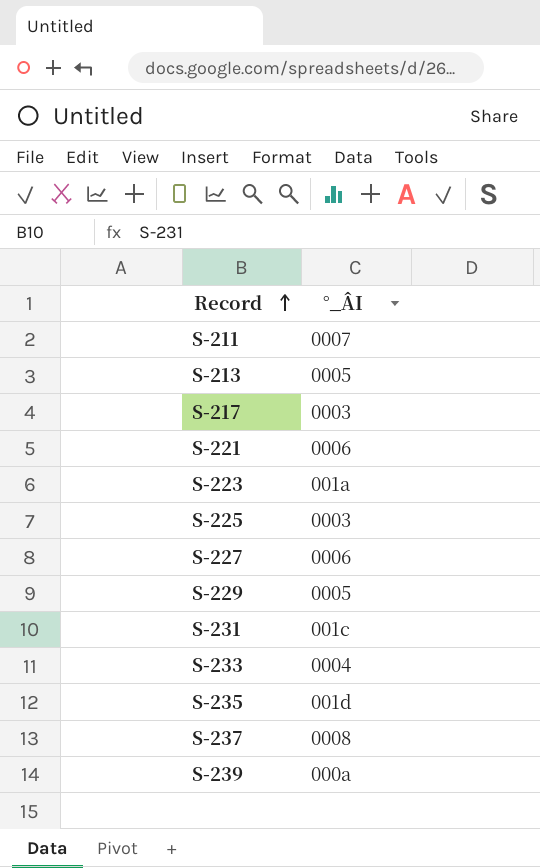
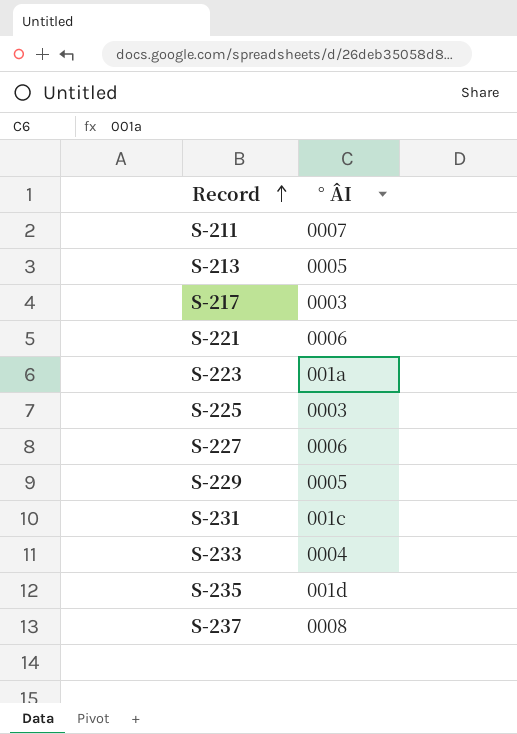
column name: °_ÂI -> ° ÂI
row S-239: 000a -> none

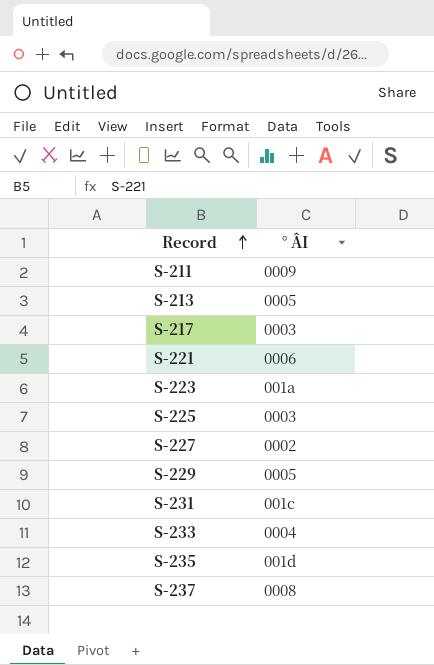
S-211 | ° ÂI: 0007 -> 0009
S-227 | ° ÂI: 0006 -> 0002

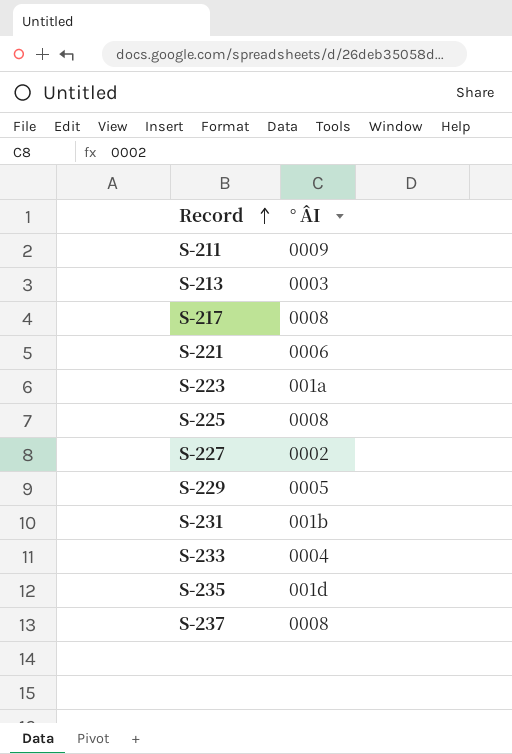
S-213 | ° ÂI: 0005 -> 0003
S-217 | ° ÂI: 0003 -> 0008
S-225 | ° ÂI: 0003 -> 0008
S-231 | ° ÂI: 001c -> 001b

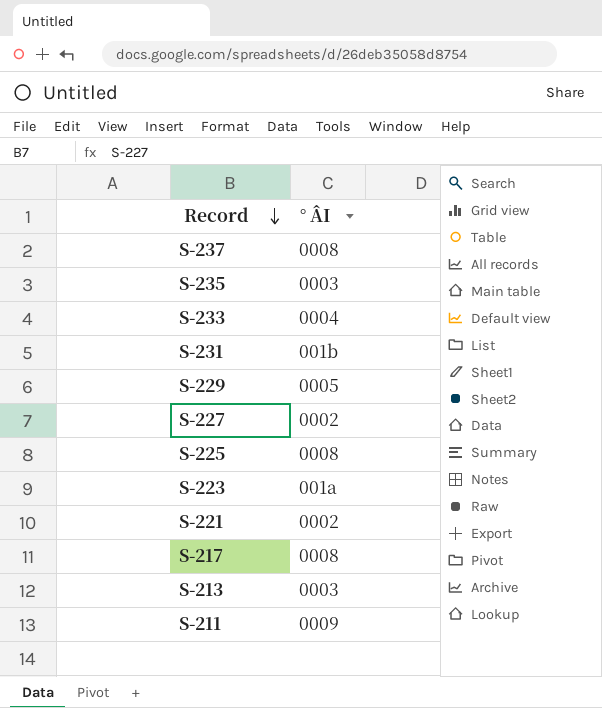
row order: Record ascending -> Record descending
S-235 | ° ÂI: 001d -> 0003
S-221 | ° ÂI: 0006 -> 0002

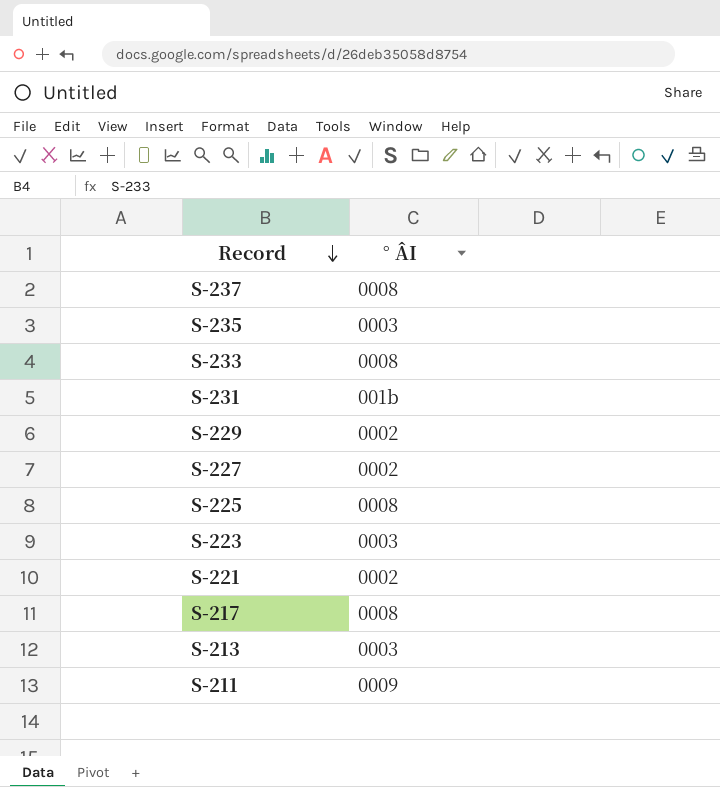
S-233 | ° ÂI: 0004 -> 0008
S-229 | ° ÂI: 0005 -> 0002
S-223 | ° ÂI: 001a -> 0003

